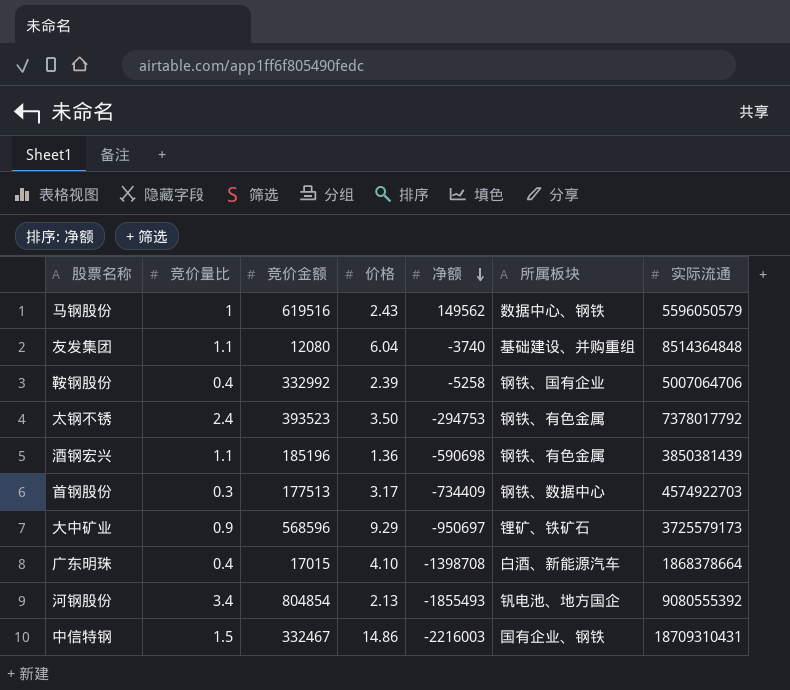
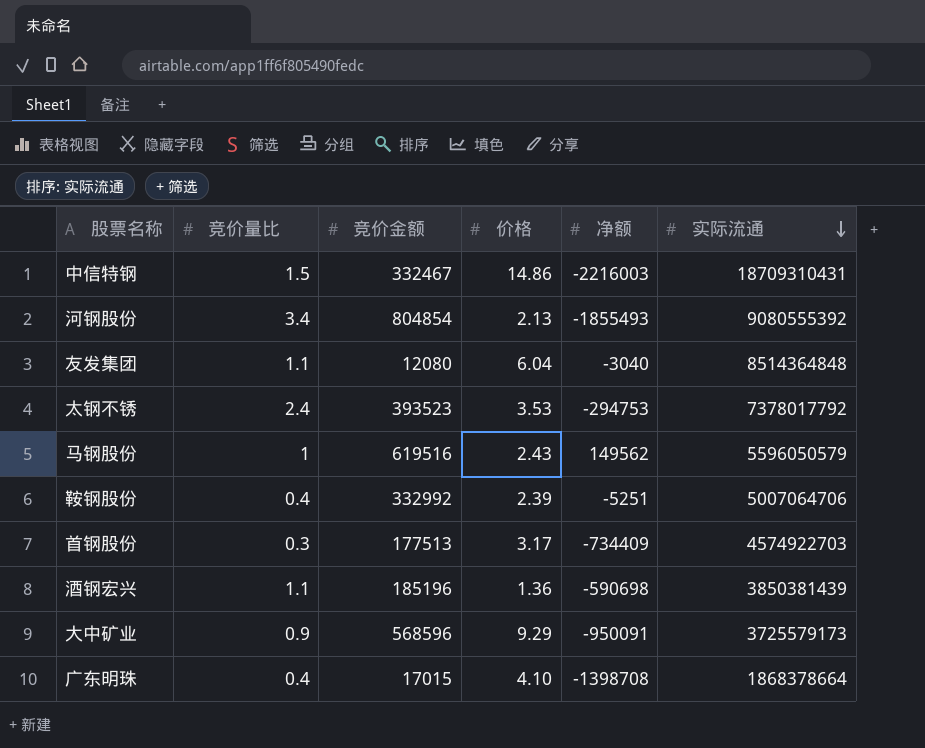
row order: 净额 descending -> 实际流通 descending
column 所属板块 | position: 6 -> none
友发集团 | 净额: -3740 -> -3040
太钢不锈 | 价格: 3.50 -> 3.53
鞍钢股份 | 净额: -5258 -> -5251
大中矿业 | 净额: -950697 -> -950091

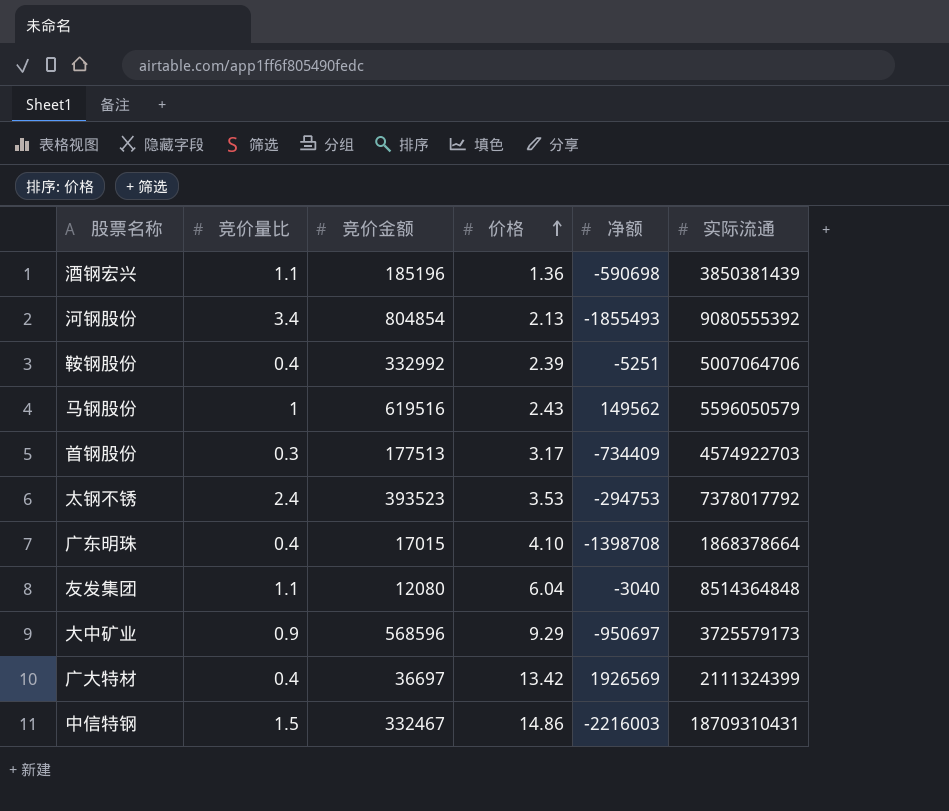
row order: 实际流通 descending -> 价格 ascending
大中矿业 | 净额: -950091 -> -950697
row 广大特材: none -> 0.4 | 36697 | 13.42 | 1926569 | 2111324399

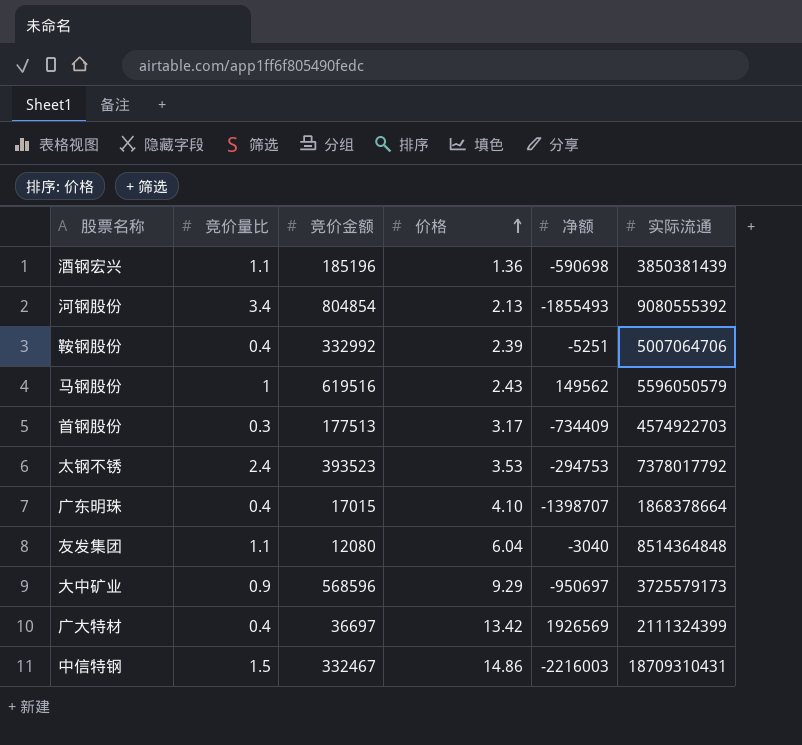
广东明珠 | 净额: -1398708 -> -1398707

